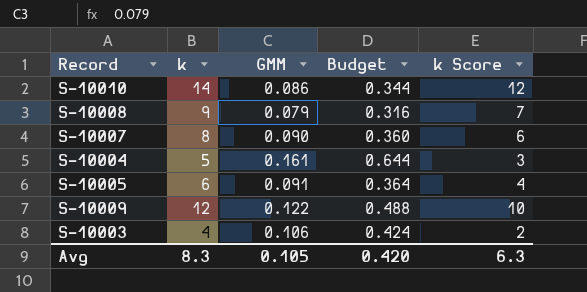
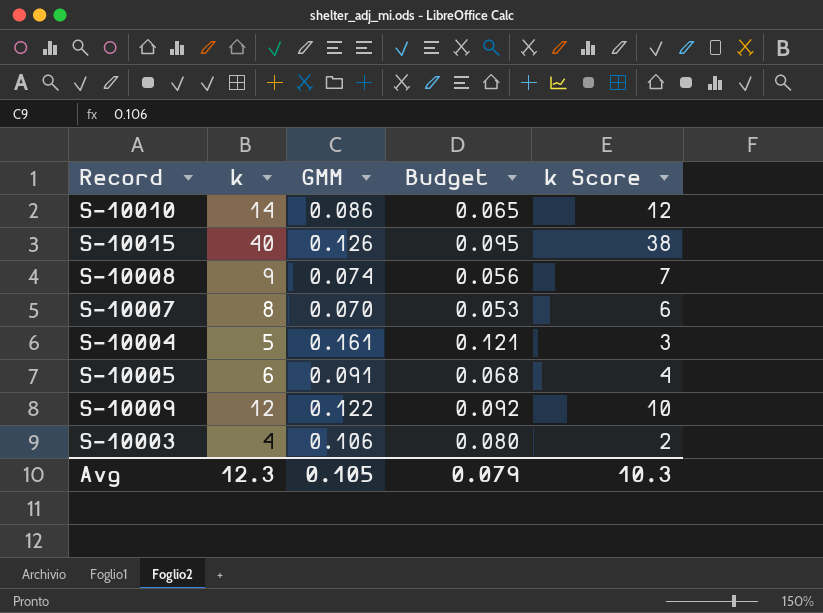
column Budget | formula: [GMM] * 4 -> [GMM] * 0.75
row S-10015: none -> 40 | 0.126 | 0.095 | 38
S-10008 | GMM: 0.079 -> 0.074
S-10007 | GMM: 0.090 -> 0.070
Avg | k: 8.3 -> 12.3
Avg | Budget: 0.420 -> 0.079
Avg | k Score: 6.3 -> 10.3

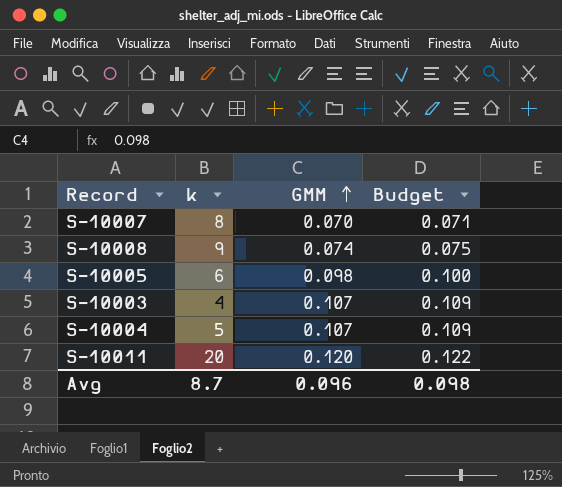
row order: none -> GMM ascending
column k Score | formula: [k] - 2 -> none
column Budget | formula: [GMM] * 0.75 -> [GMM] * 1.02
row S-10010: 14 | 0.086 | 0.065 | 12 -> none
row S-10015: 40 | 0.126 | 0.095 | 38 -> none
row S-10009: 12 | 0.122 | 0.092 | 10 -> none
S-10005 | GMM: 0.091 -> 0.098
S-10003 | GMM: 0.106 -> 0.107
S-10004 | GMM: 0.161 -> 0.107
row S-10011: none -> 20 | 0.120 | 0.122
Avg | k: 12.3 -> 8.7
Avg | GMM: 0.105 -> 0.096
Avg | Budget: 0.079 -> 0.098

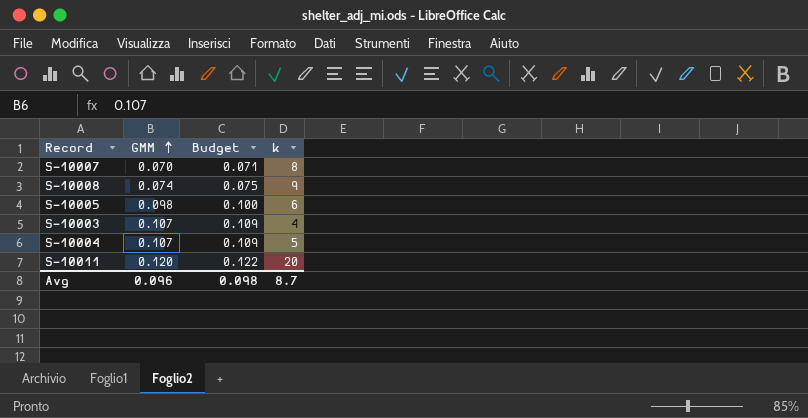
column k | position: 2 -> 4

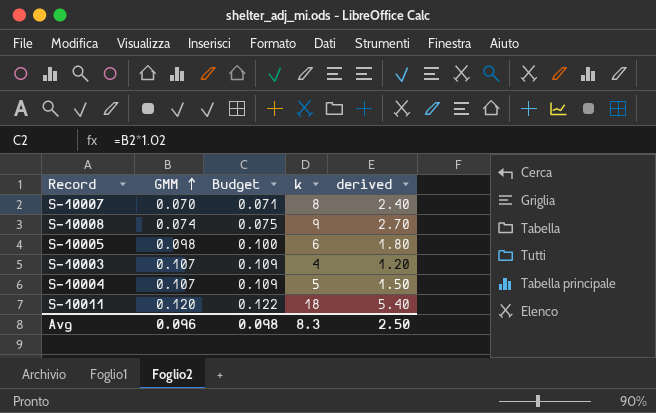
column derived | formula: none -> [k] * 0.3
S-10011 | k: 20 -> 18
Avg | k: 8.7 -> 8.3

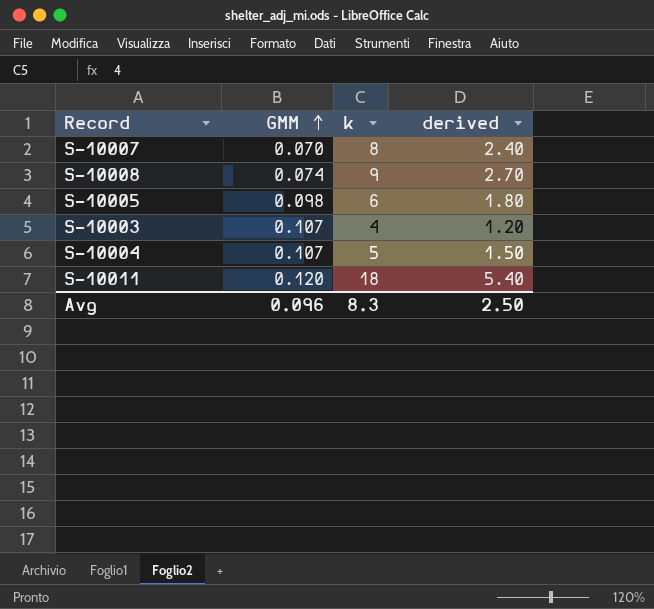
column Budget | formula: [GMM] * 1.02 -> none

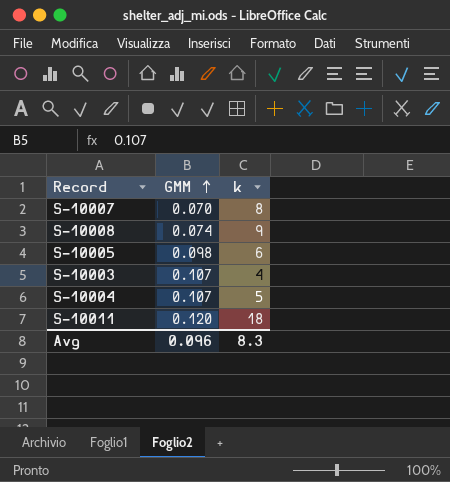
column derived | formula: [k] * 0.3 -> none

